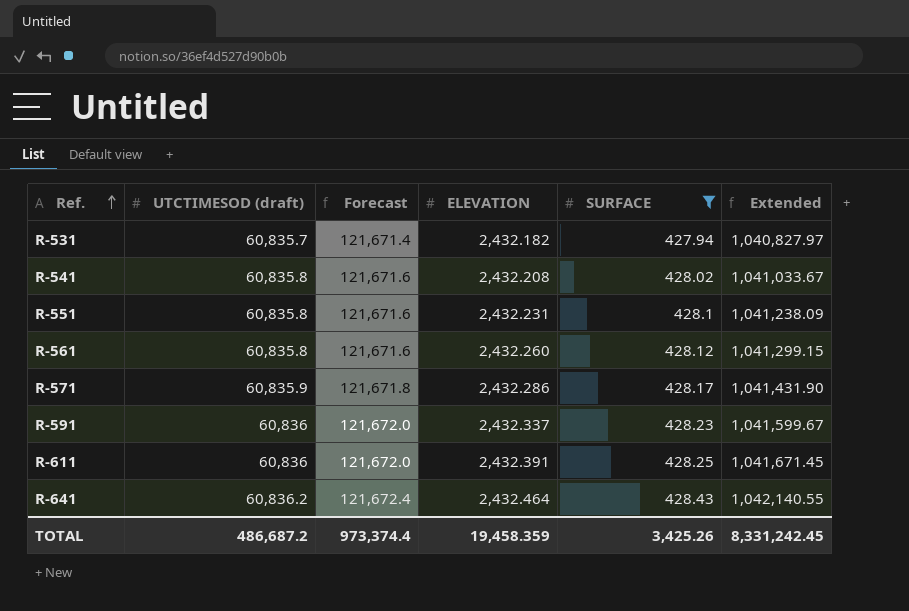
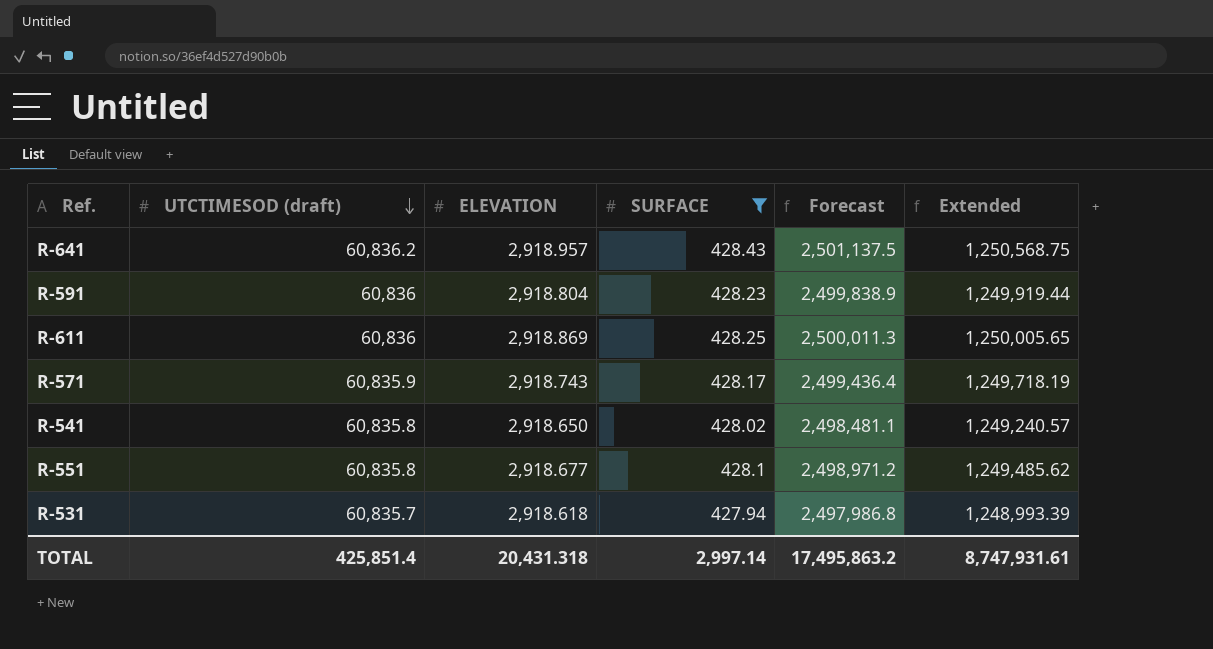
row order: Ref. ascending -> UTCTIMESOD (draft) descending
column Forecast | formula: [UTCTIMESOD (draft)] * 2 -> [Extended] * 2
column Forecast | position: 3 -> 5
row R-561: 60,835.8 | 121,671.6 | 2,432.260 | 428.12 | 1,041,299.15 -> none
R-641 | ELEVATION: 2,432.464 -> 2,918.957
R-641 | Extended: 1,042,140.55 -> 1,250,568.75
R-591 | ELEVATION: 2,432.337 -> 2,918.804
R-591 | Extended: 1,041,599.67 -> 1,249,919.44
R-611 | ELEVATION: 2,432.391 -> 2,918.869
R-611 | Extended: 1,041,671.45 -> 1,250,005.65
R-571 | ELEVATION: 2,432.286 -> 2,918.743
R-571 | Extended: 1,041,431.90 -> 1,249,718.19
R-541 | ELEVATION: 2,432.208 -> 2,918.650
R-541 | Extended: 1,041,033.67 -> 1,249,240.57
R-551 | ELEVATION: 2,432.231 -> 2,918.677
R-551 | Extended: 1,041,238.09 -> 1,249,485.62
R-531 | ELEVATION: 2,432.182 -> 2,918.618
R-531 | Extended: 1,040,827.97 -> 1,248,993.39
TOTAL | UTCTIMESOD (draft): 486,687.2 -> 425,851.4
TOTAL | ELEVATION: 19,458.359 -> 20,431.318
TOTAL | SURFACE: 3,425.26 -> 2,997.14
TOTAL | Forecast: 973,374.4 -> 17,495,863.2
TOTAL | Extended: 8,331,242.45 -> 8,747,931.61

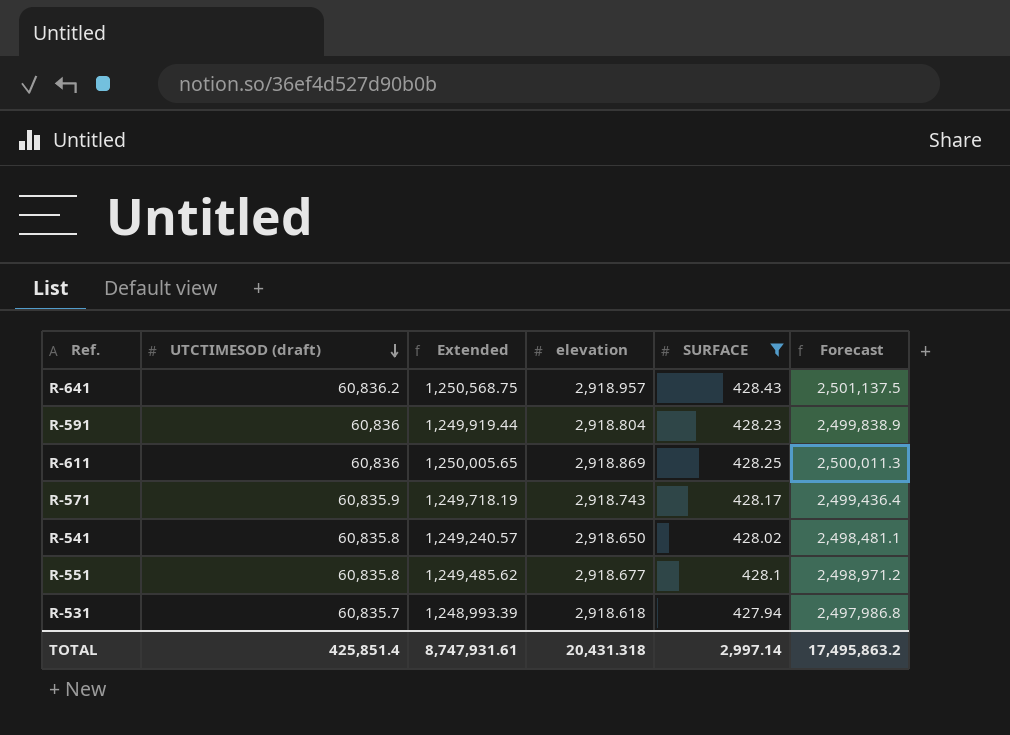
column Extended | position: 6 -> 3
column name: ELEVATION -> elevation

